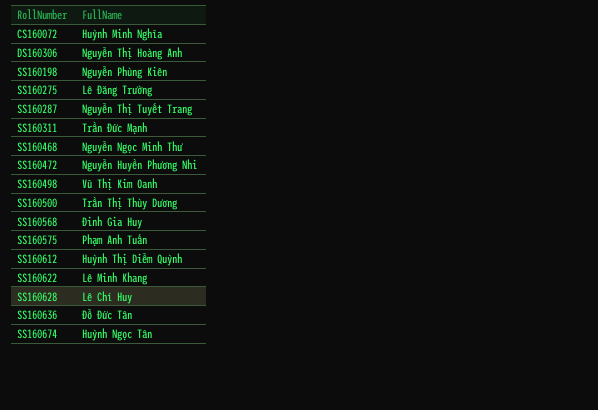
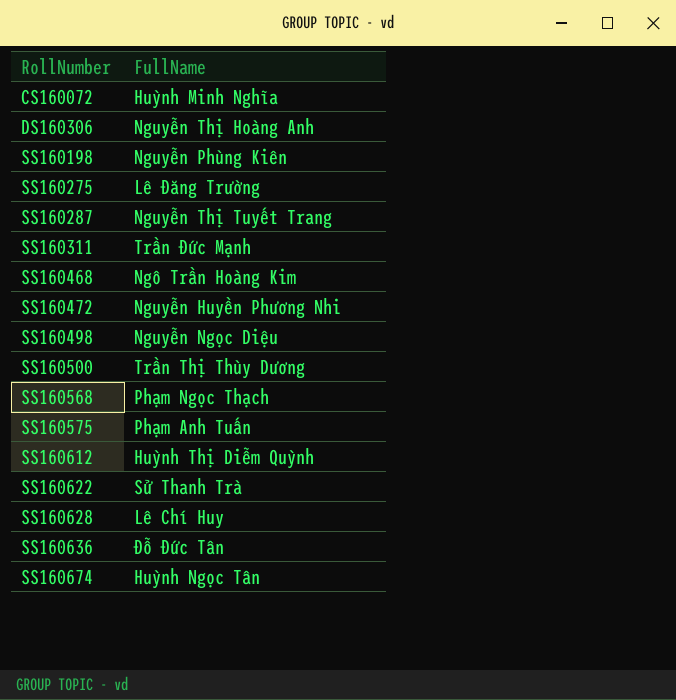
SS160468 | FullName: Nguyễn Ngọc Minh Thư -> Ngô Trần Hoàng Kim
SS160498 | FullName: Vũ Thị Kim Oanh -> Nguyễn Ngọc Diệu
SS160568 | FullName: Đinh Gia Huy -> Phạm Ngọc Thạch
SS160622 | FullName: Lê Minh Khang -> Sử Thanh Trà

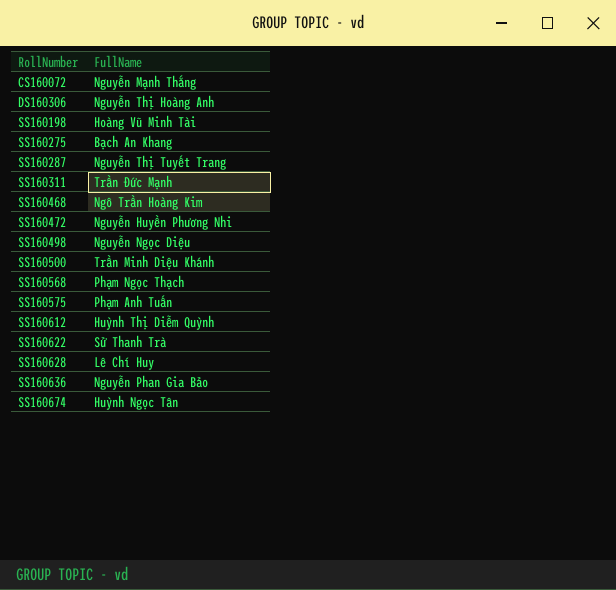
CS160072 | FullName: Huỳnh Minh Nghĩa -> Nguyễn Mạnh Thắng
SS160198 | FullName: Nguyễn Phùng Kiên -> Hoàng Vũ Minh Tài
SS160275 | FullName: Lê Đăng Trường -> Bạch An Khang
SS160500 | FullName: Trần Thị Thùy Dương -> Trần Minh Diệu Khánh
SS160636 | FullName: Đỗ Đức Tân -> Nguyễn Phan Gia Bảo

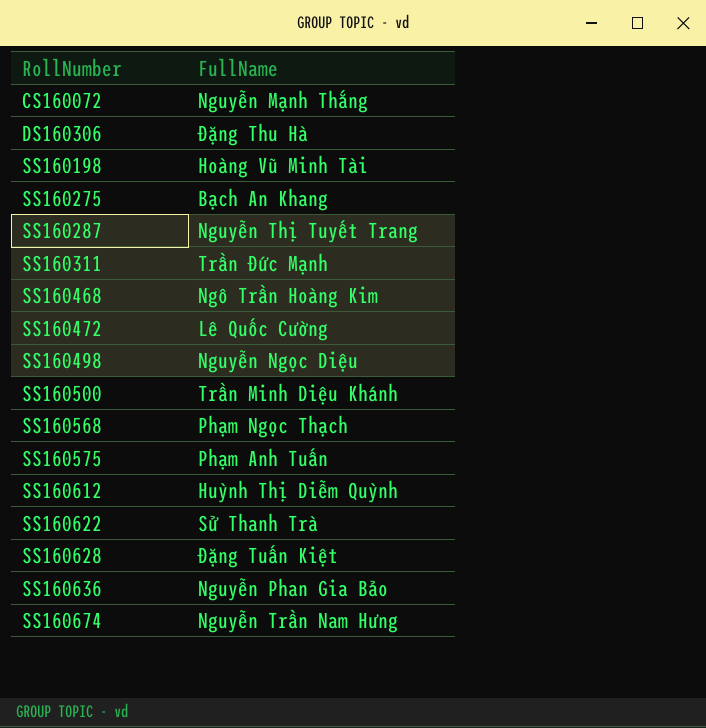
DS160306 | FullName: Nguyễn Thị Hoàng Anh -> Đặng Thu Hà
SS160472 | FullName: Nguyễn Huyền Phương Nhi -> Lê Quốc Cường
SS160628 | FullName: Lê Chí Huy -> Đặng Tuấn Kiệt
SS160674 | FullName: Huỳnh Ngọc Tân -> Nguyễn Trần Nam Hưng

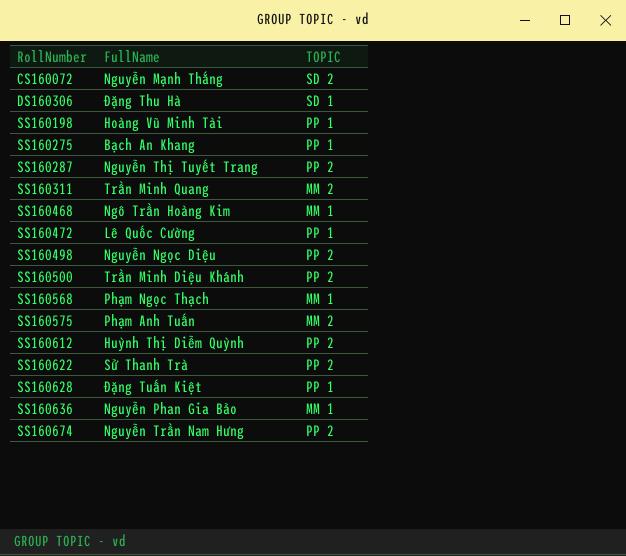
column TOPIC | position: none -> 3
SS160311 | FullName: Trần Đức Mạnh -> Trần Minh Quang

